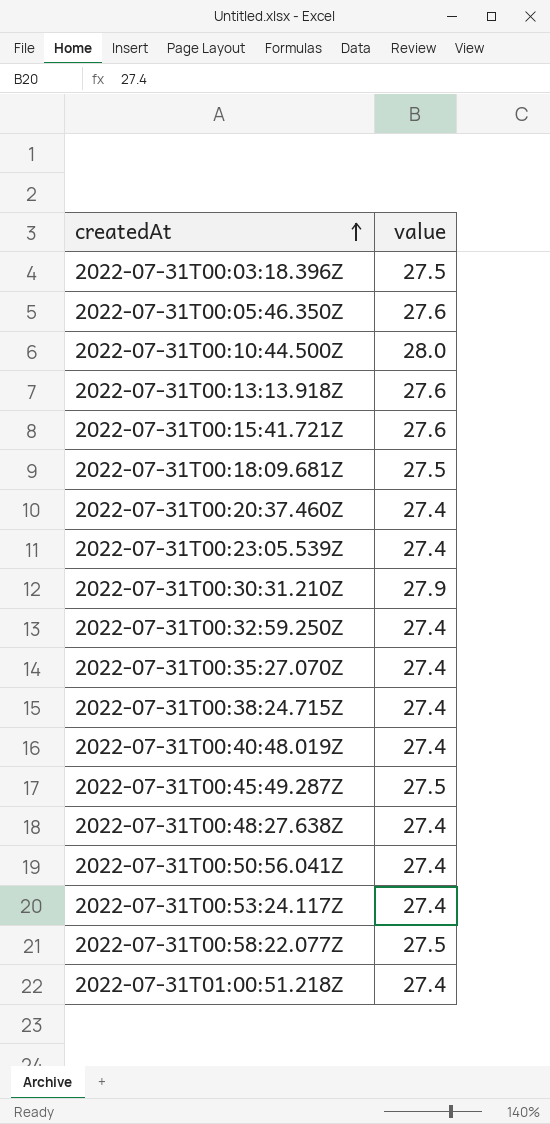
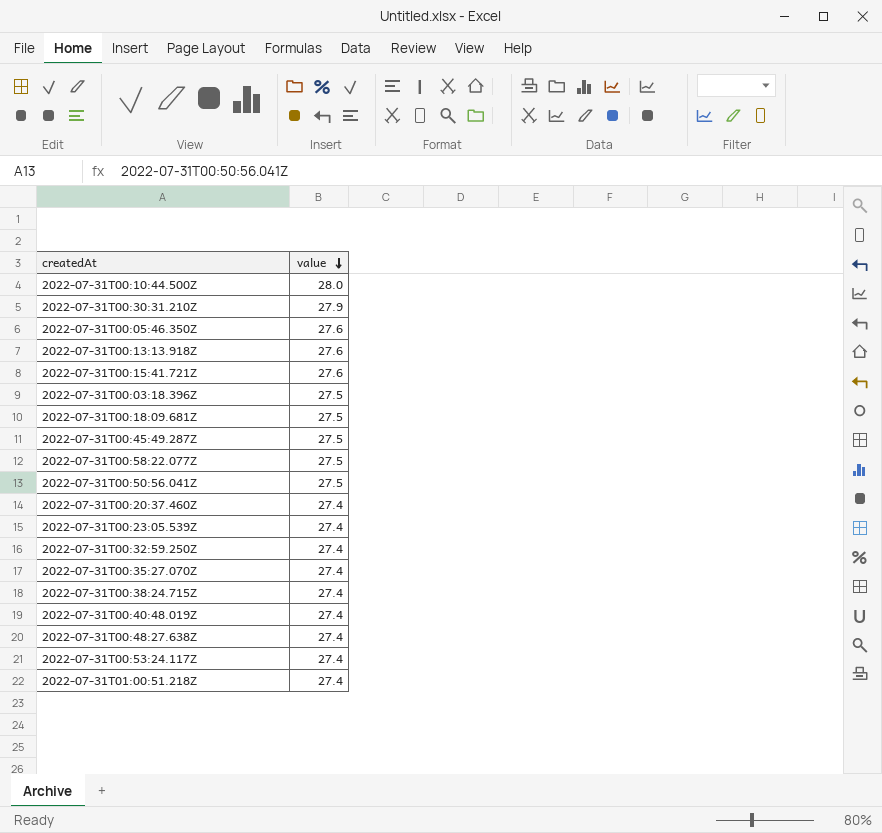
row order: createdAt ascending -> value descending
2022-07-31T00:50:56.041Z | value: 27.4 -> 27.5

